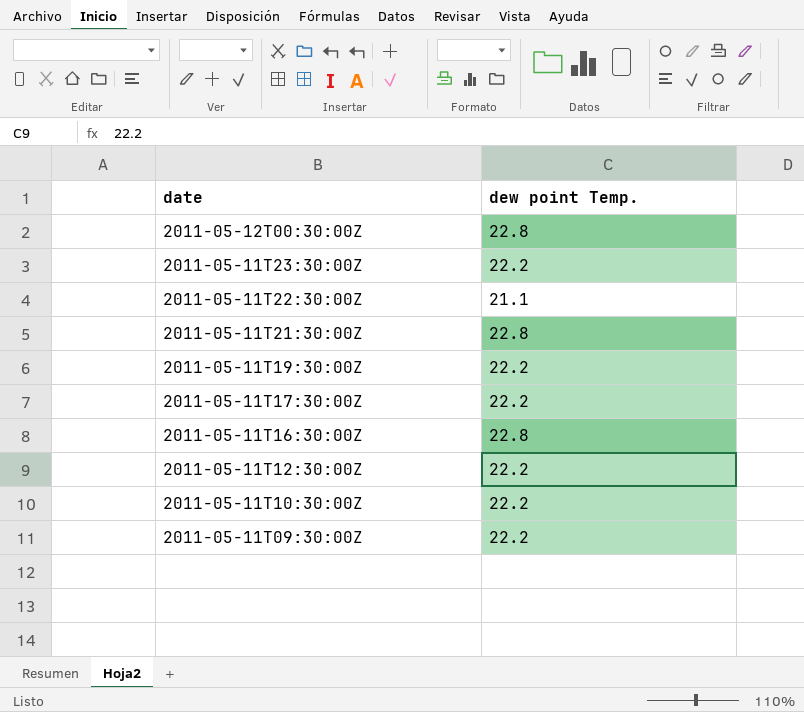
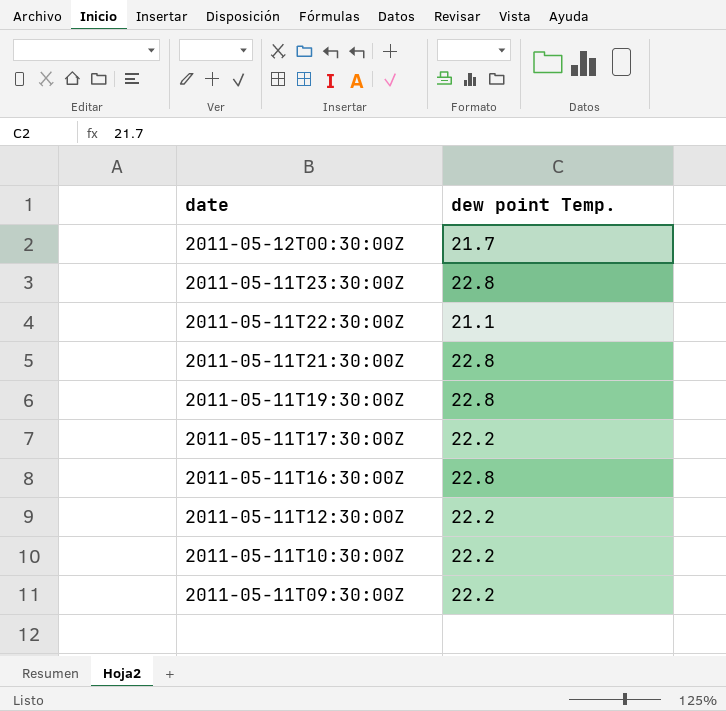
2011-05-12T00:30:00Z | dew point Temp.: 22.8 -> 21.7
2011-05-11T23:30:00Z | dew point Temp.: 22.2 -> 22.8
2011-05-11T19:30:00Z | dew point Temp.: 22.2 -> 22.8

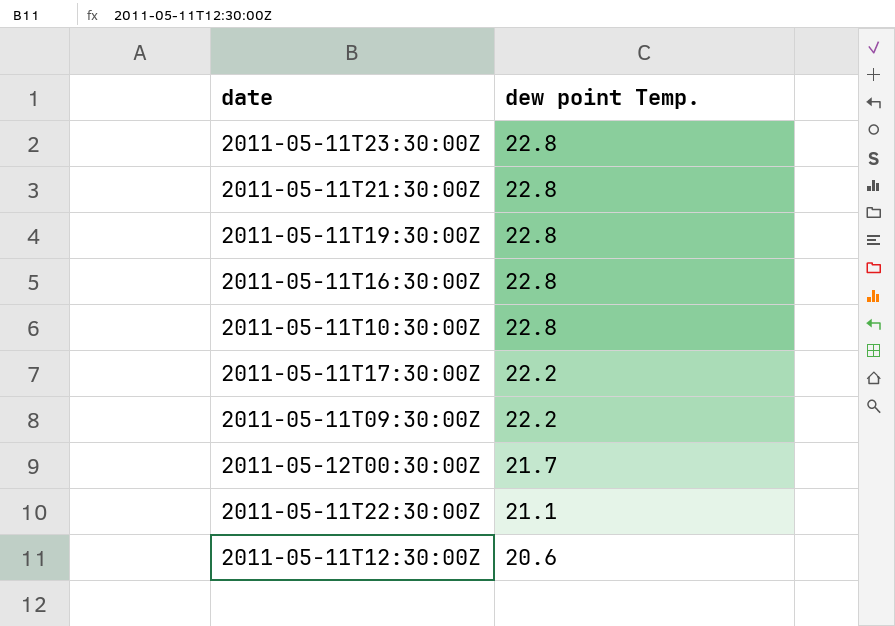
row order: date descending -> dew point Temp. descending
2011-05-11T10:30:00Z | dew point Temp.: 22.2 -> 22.8
2011-05-11T12:30:00Z | dew point Temp.: 22.2 -> 20.6

